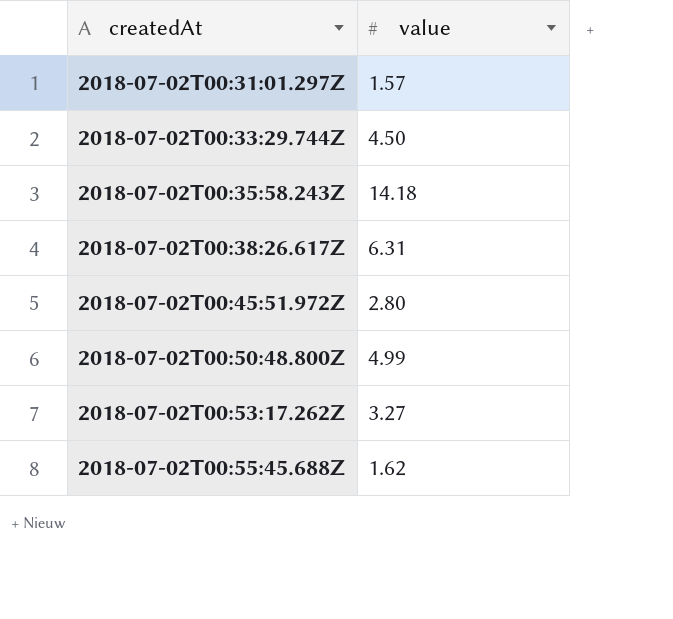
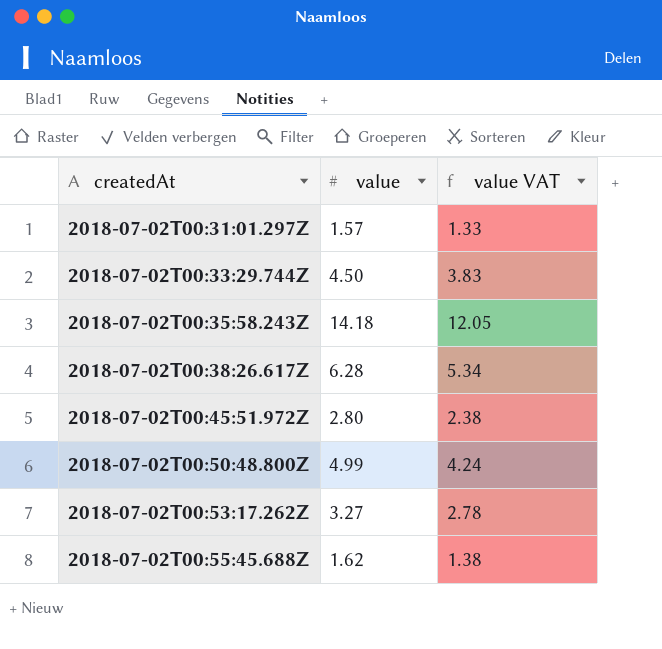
column value VAT | formula: none -> [value] * 0.85
2018-07-02T00:38:26.617Z | value: 6.31 -> 6.28

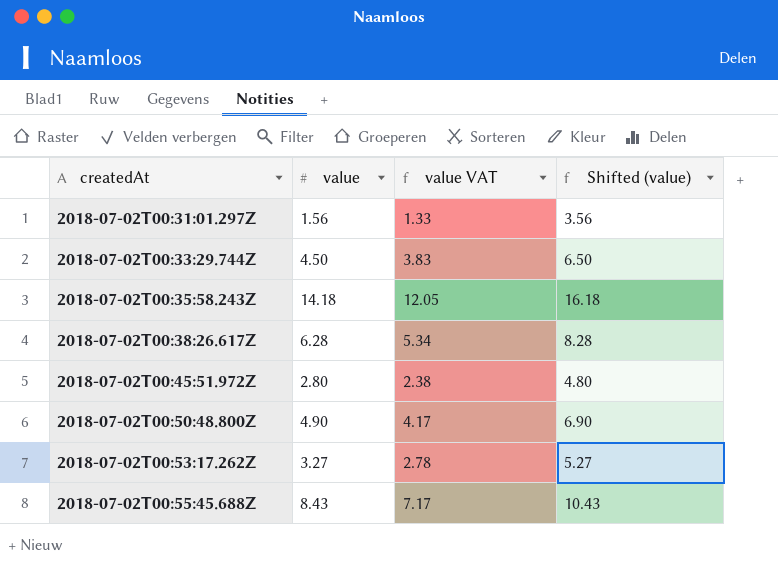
column Shifted (value) | formula: none -> [value] + 2
2018-07-02T00:31:01.297Z | value: 1.57 -> 1.56
2018-07-02T00:50:48.800Z | value: 4.99 -> 4.90
2018-07-02T00:50:48.800Z | value VAT: 4.24 -> 4.17
2018-07-02T00:55:45.688Z | value: 1.62 -> 8.43
2018-07-02T00:55:45.688Z | value VAT: 1.38 -> 7.17

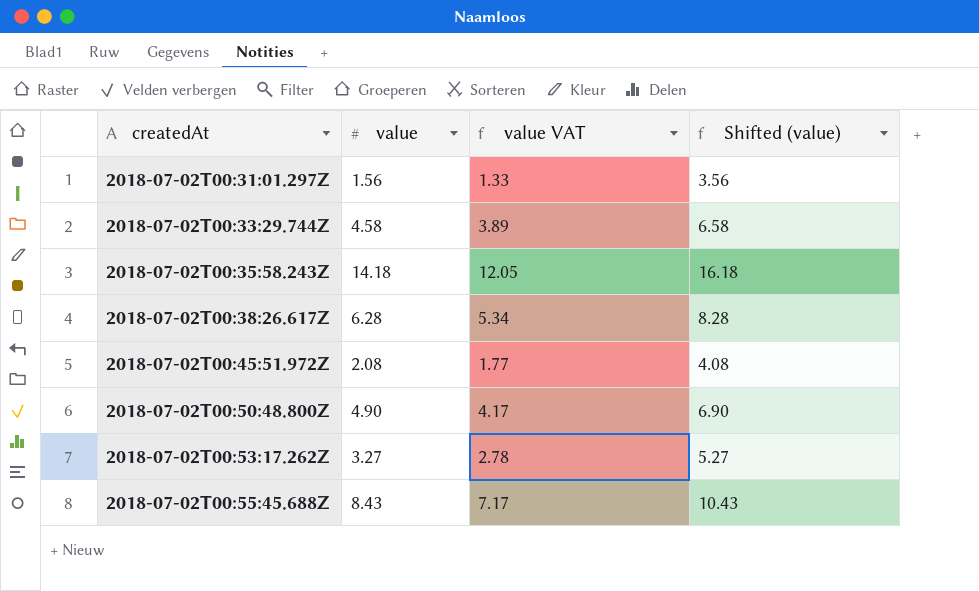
2018-07-02T00:33:29.744Z | value: 4.50 -> 4.58
2018-07-02T00:33:29.744Z | value VAT: 3.83 -> 3.89
2018-07-02T00:33:29.744Z | Shifted (value): 6.50 -> 6.58
2018-07-02T00:45:51.972Z | value: 2.80 -> 2.08
2018-07-02T00:45:51.972Z | value VAT: 2.38 -> 1.77
2018-07-02T00:45:51.972Z | Shifted (value): 4.80 -> 4.08

